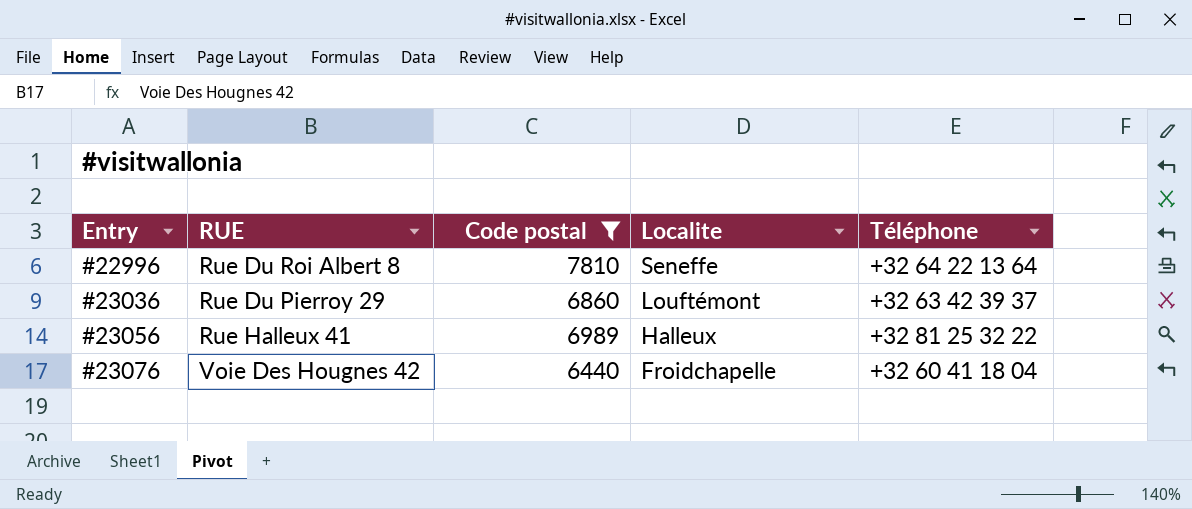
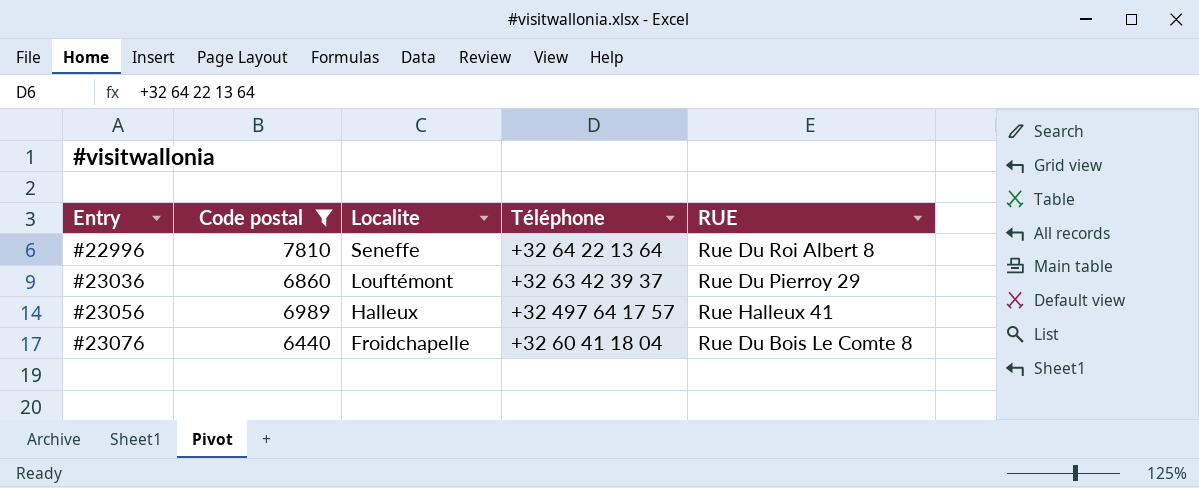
column RUE | position: 2 -> 5
#23056 | Téléphone: +32 81 25 32 22 -> +32 497 64 17 57
#23076 | RUE: Voie Des Hougnes 42 -> Rue Du Bois Le Comte 8

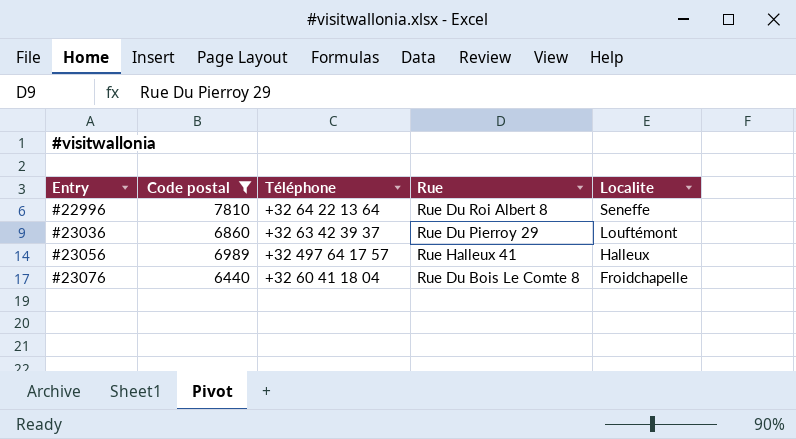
column name: RUE -> Rue
column Localite | position: 3 -> 5

